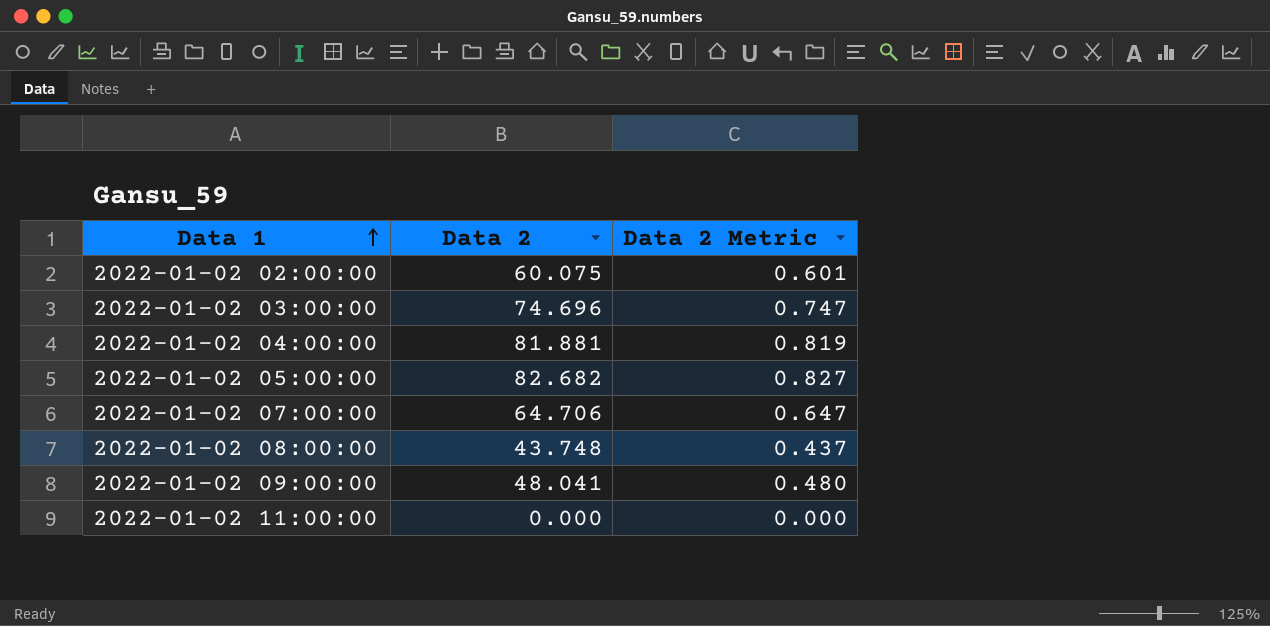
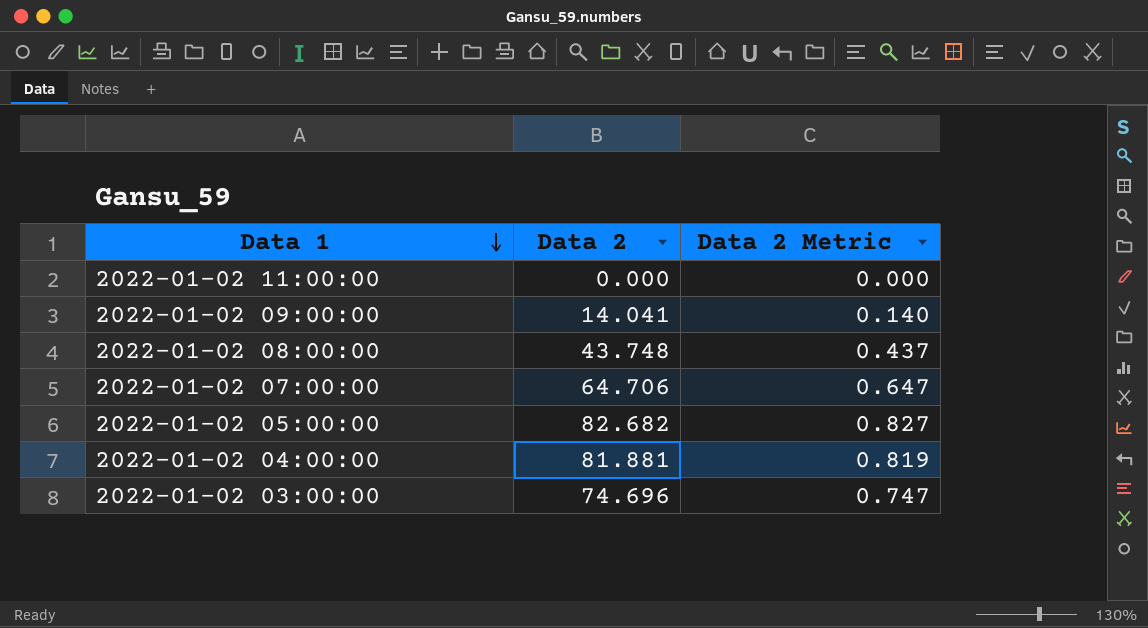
row order: Data 1 ascending -> Data 1 descending
row 2022-01-02 02:00:00: 60.075 | 0.601 -> none
2022-01-02 09:00:00 | Data 2: 48.041 -> 14.041
2022-01-02 09:00:00 | Data 2 Metric: 0.480 -> 0.140

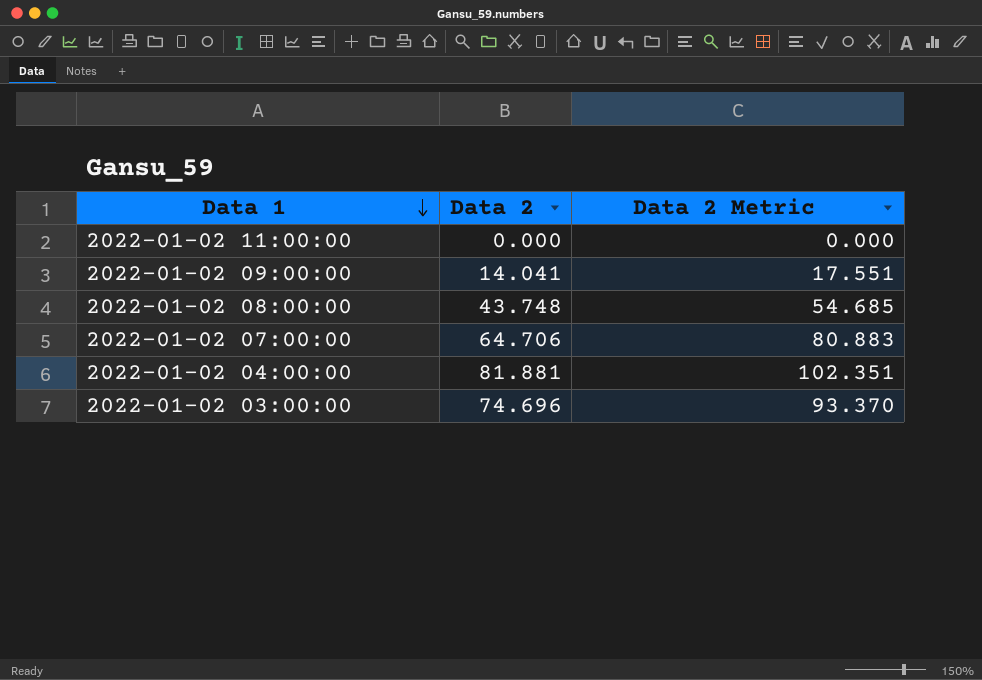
column Data 2 Metric | formula: [Data 2] * 0.01 -> [Data 2] * 1.25
row 2022-01-02 05:00:00: 82.682 | 0.827 -> none

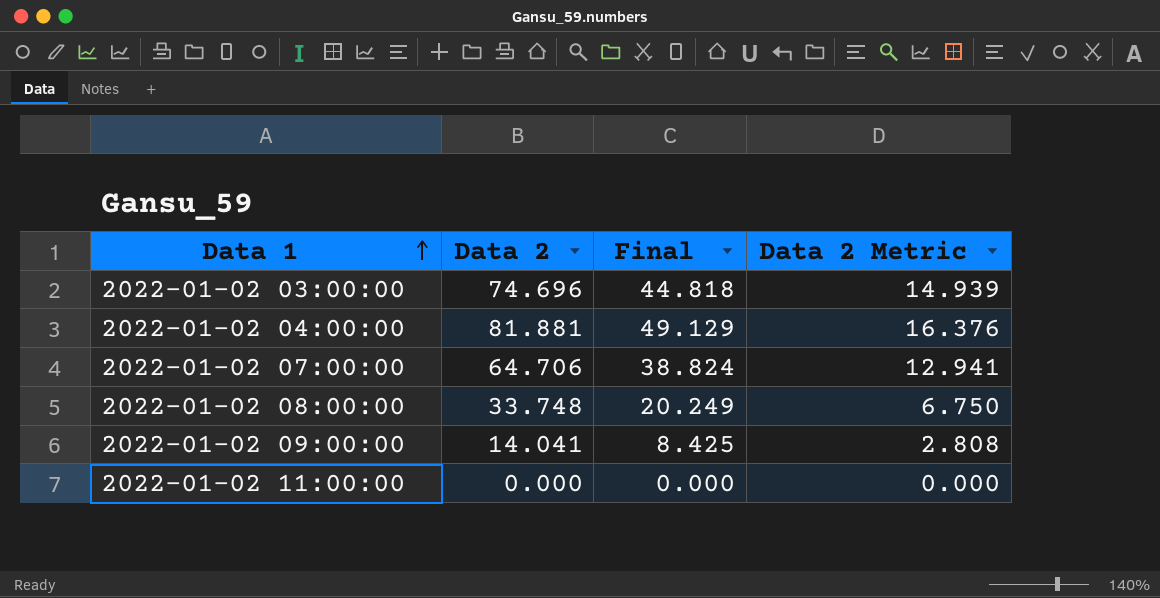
row order: Data 1 descending -> Data 1 ascending
column Final | formula: none -> [Data 2] * 0.6
column Data 2 Metric | formula: [Data 2] * 1.25 -> [Data 2] * 0.2
2022-01-02 08:00:00 | Data 2: 43.748 -> 33.748

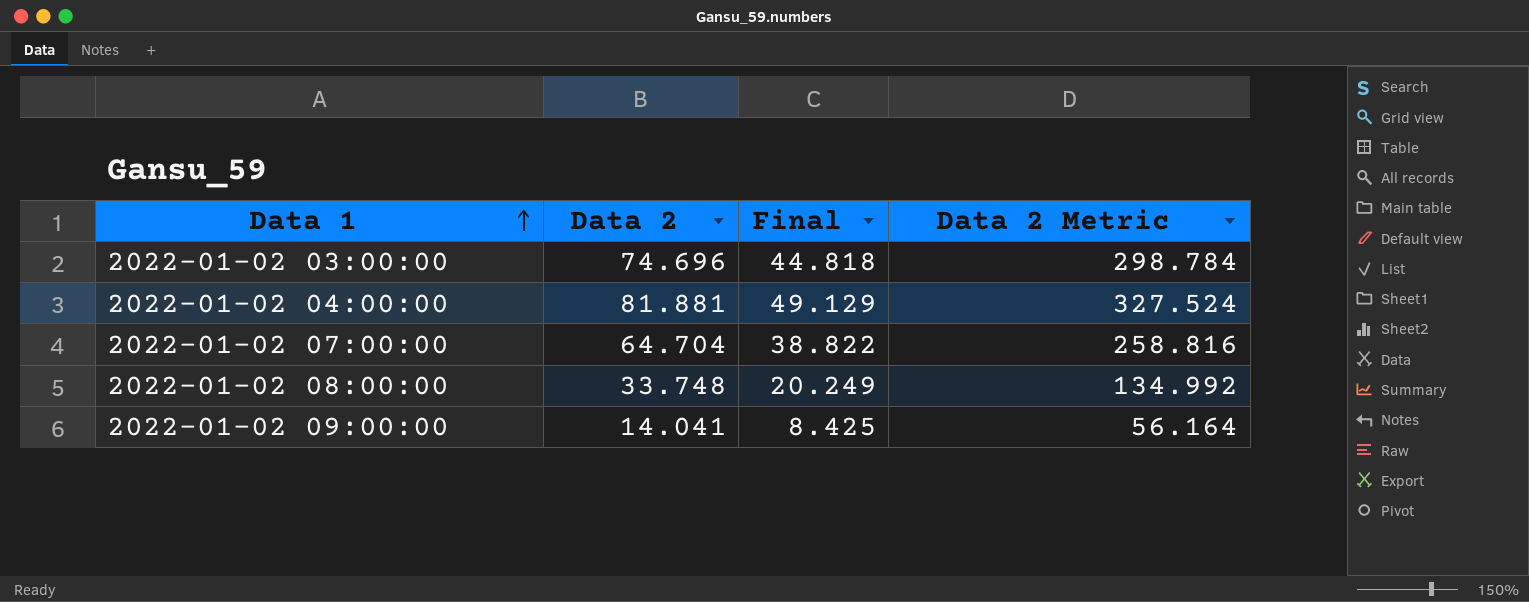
column Data 2 Metric | formula: [Data 2] * 0.2 -> [Data 2] * 4
row 2022-01-02 11:00:00: 0.000 | 0.000 | 0.000 -> none
2022-01-02 07:00:00 | Data 2: 64.706 -> 64.704
2022-01-02 07:00:00 | Final: 38.824 -> 38.822

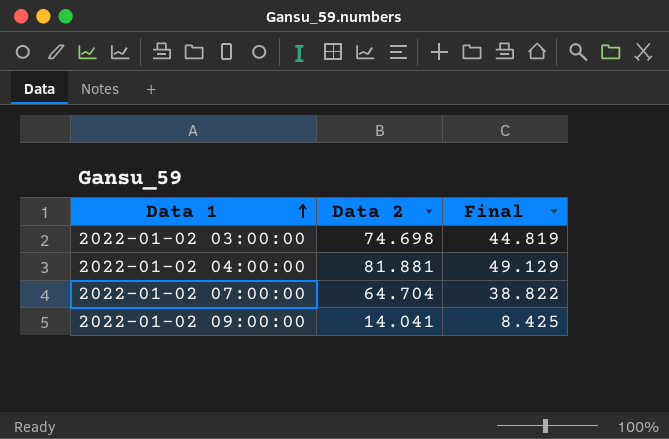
column Data 2 Metric | formula: [Data 2] * 4 -> none
row 2022-01-02 08:00:00: 33.748 | 20.249 | 134.992 -> none
2022-01-02 03:00:00 | Data 2: 74.696 -> 74.698
2022-01-02 03:00:00 | Final: 44.818 -> 44.819

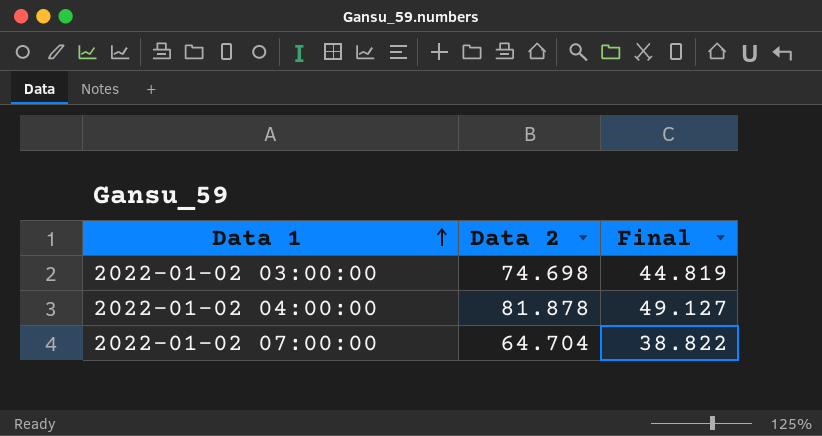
row 2022-01-02 09:00:00: 14.041 | 8.425 -> none
2022-01-02 04:00:00 | Data 2: 81.881 -> 81.878
2022-01-02 04:00:00 | Final: 49.129 -> 49.127

